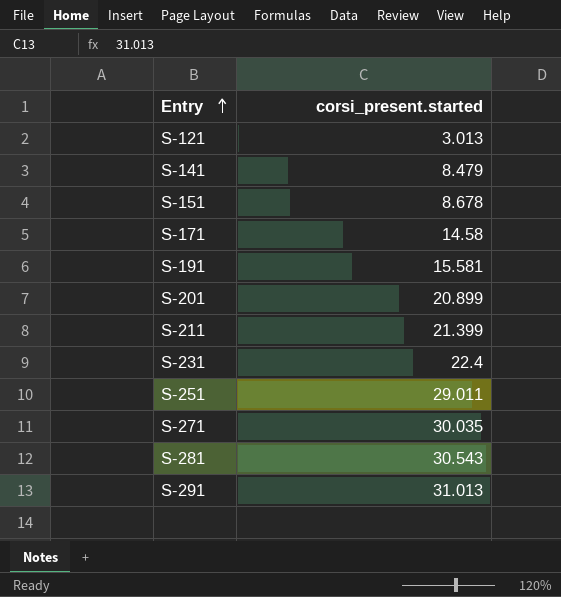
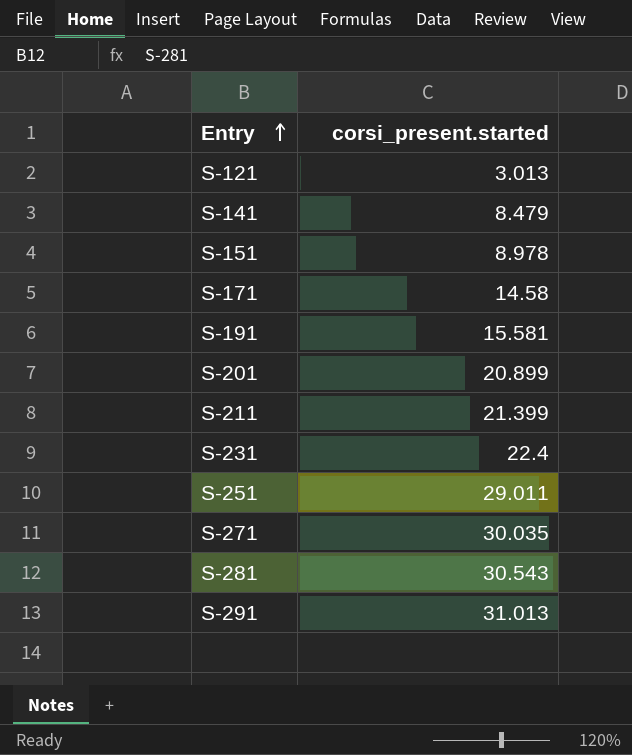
S-151 | corsi_present.started: 8.678 -> 8.978

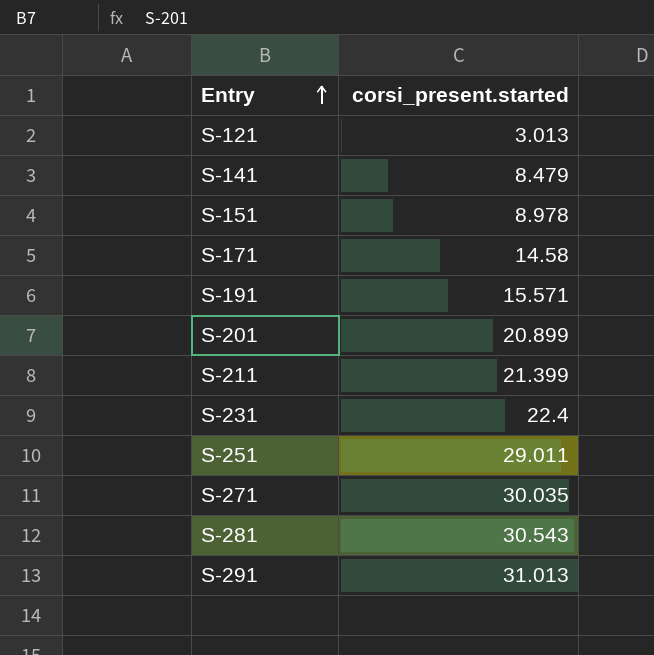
S-191 | corsi_present.started: 15.581 -> 15.571

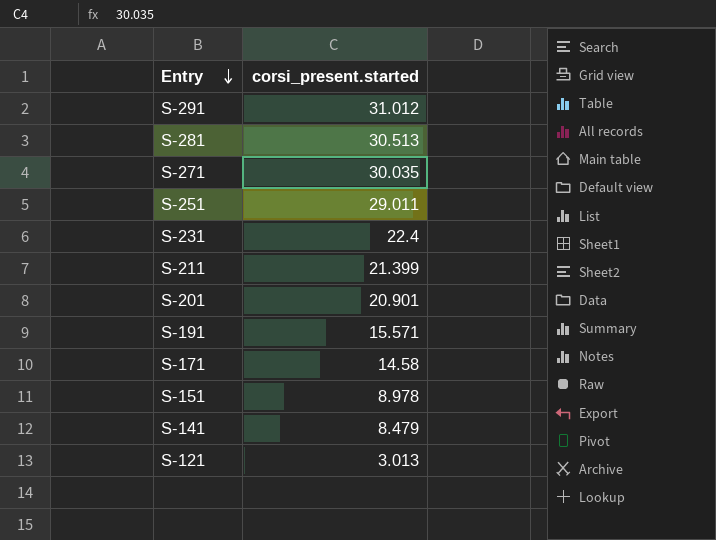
row order: Entry ascending -> Entry descending
S-291 | corsi_present.started: 31.013 -> 31.012
S-281 | corsi_present.started: 30.543 -> 30.513
S-201 | corsi_present.started: 20.899 -> 20.901

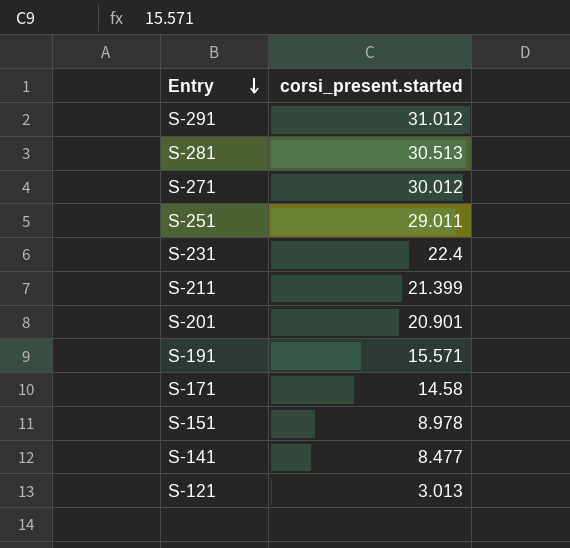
S-271 | corsi_present.started: 30.035 -> 30.012
S-141 | corsi_present.started: 8.479 -> 8.477

